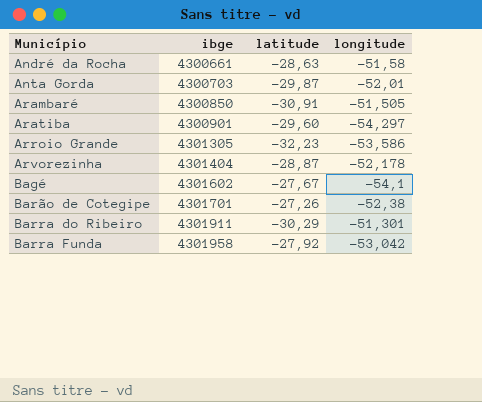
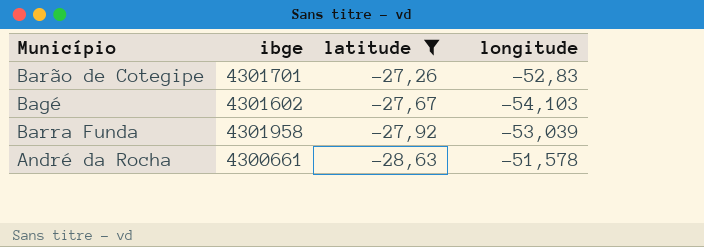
filter: none -> latitude >= -28,63
row order: Município ascending -> latitude descending
Barão de Cotegipe | longitude: -52,38 -> -52,83
Bagé | longitude: -54,1 -> -54,103
Barra Funda | longitude: -53,042 -> -53,039
André da Rocha | longitude: -51,58 -> -51,578

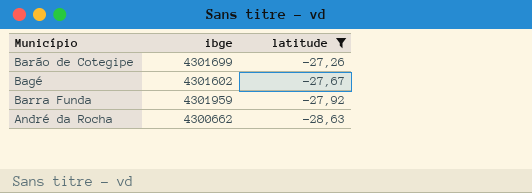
column longitude | position: 4 -> none
Barão de Cotegipe | ibge: 4301701 -> 4301699
Barra Funda | ibge: 4301958 -> 4301959
André da Rocha | ibge: 4300661 -> 4300662

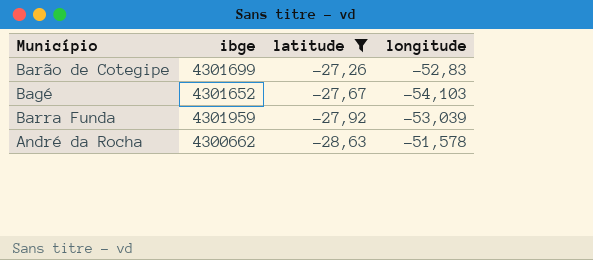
column longitude | position: none -> 4
Bagé | ibge: 4301602 -> 4301652

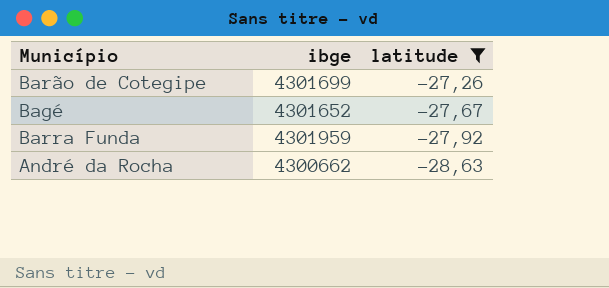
column longitude | position: 4 -> none

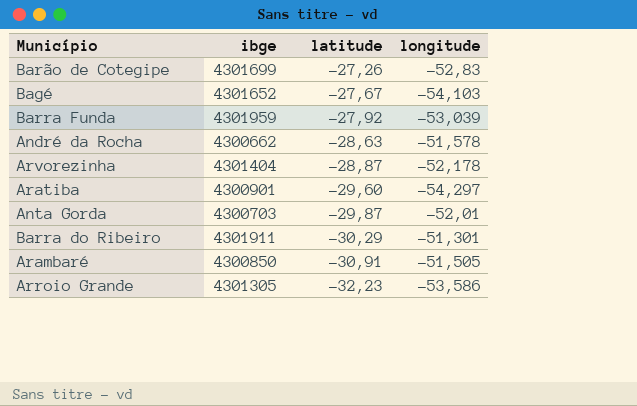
filter: latitude >= -28,63 -> none
column longitude | position: none -> 4

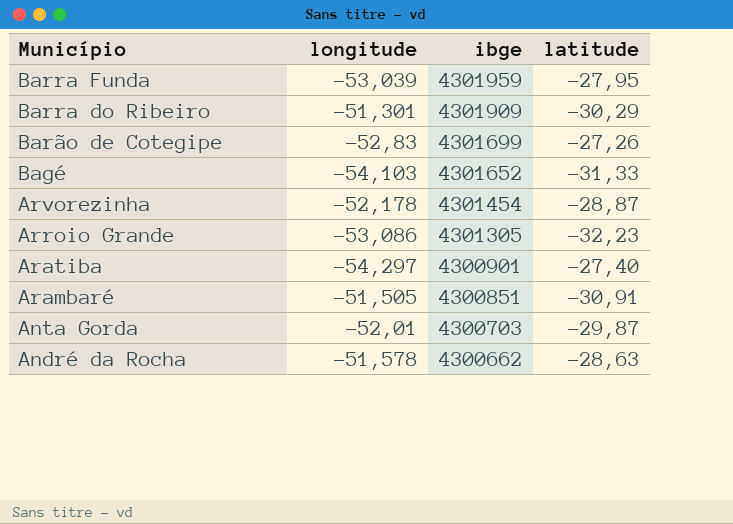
row order: latitude descending -> Município descending
column longitude | position: 4 -> 2
Barra Funda | latitude: -27,92 -> -27,95
Barra do Ribeiro | ibge: 4301911 -> 4301909
Bagé | latitude: -27,67 -> -31,33
Arvorezinha | ibge: 4301404 -> 4301454
Arroio Grande | longitude: -53,586 -> -53,086
Aratiba | latitude: -29,60 -> -27,40
Arambaré | ibge: 4300850 -> 4300851

